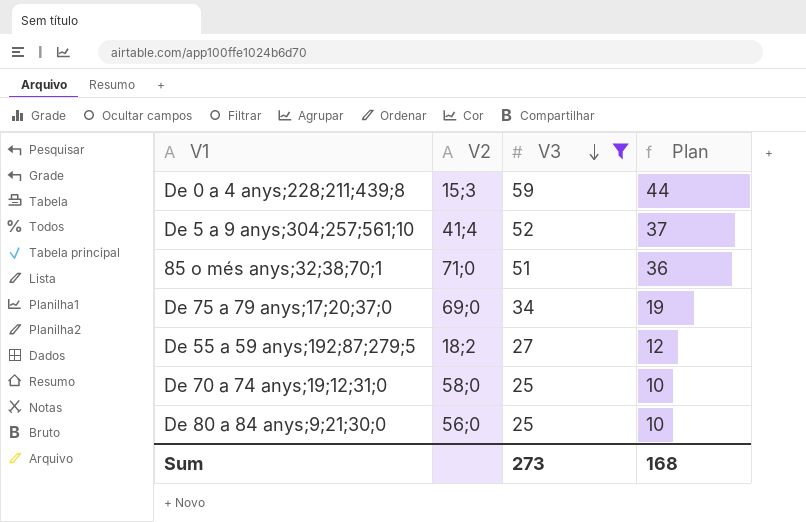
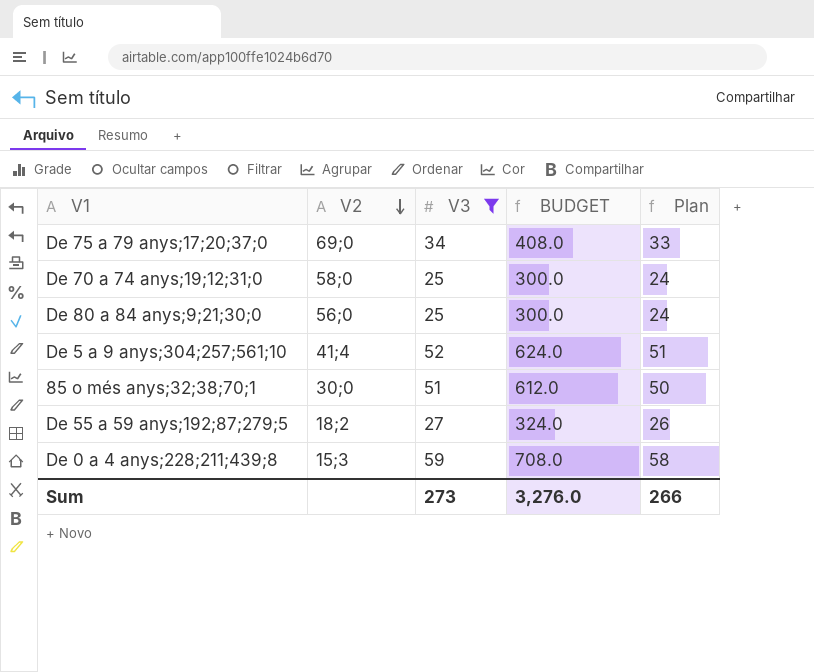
row order: V3 descending -> V2 descending
column BUDGET | formula: none -> [V3] * 12
column Plan | formula: [V3] - 15 -> [V3] - 1
85 o més anys;32;38;70;1 | V2: 71;0 -> 30;0
Sum | Plan: 168 -> 266

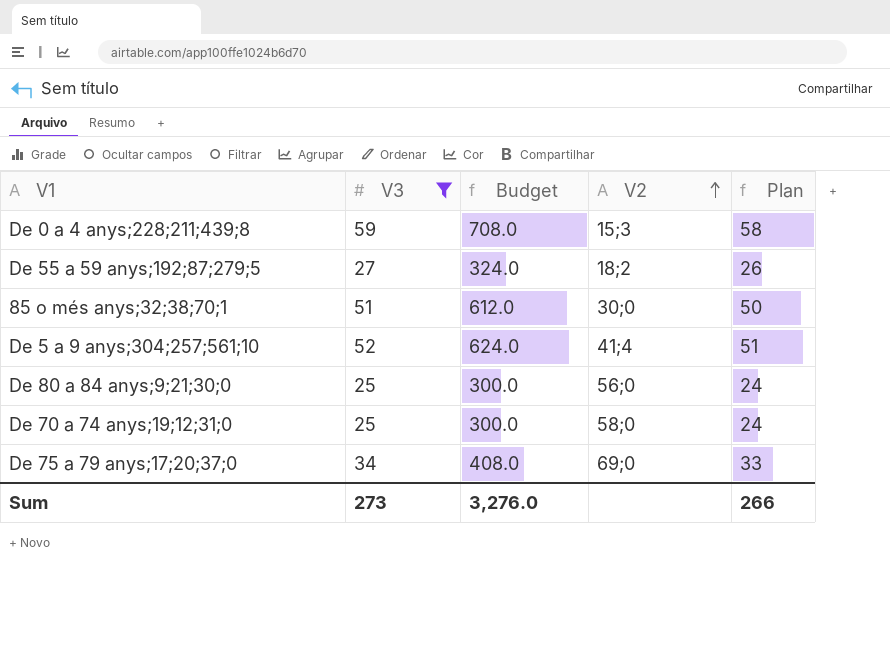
row order: V2 descending -> V2 ascending
column name: BUDGET -> Budget
column V2 | position: 2 -> 4

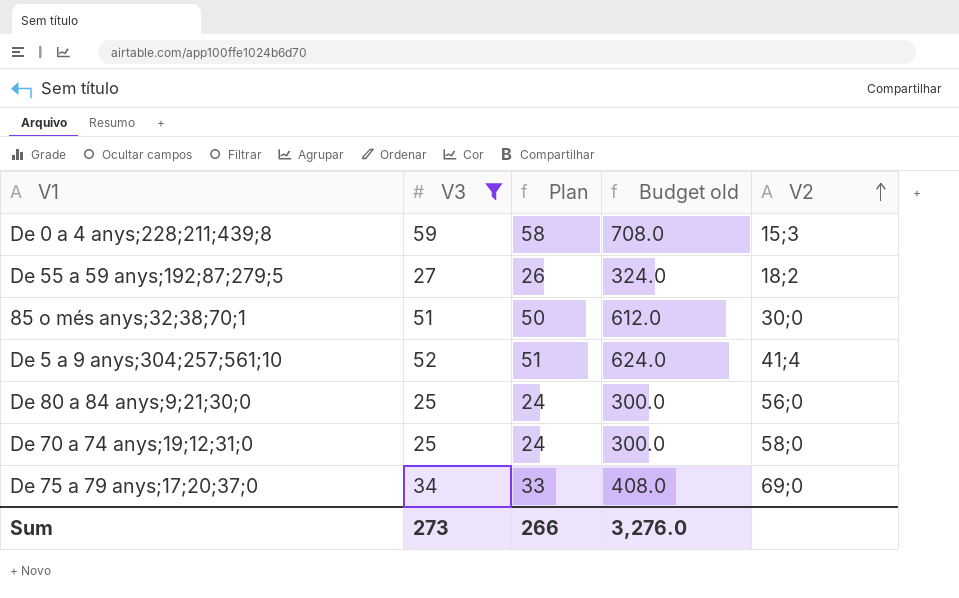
column Plan | position: 5 -> 3
column name: Budget -> Budget old

